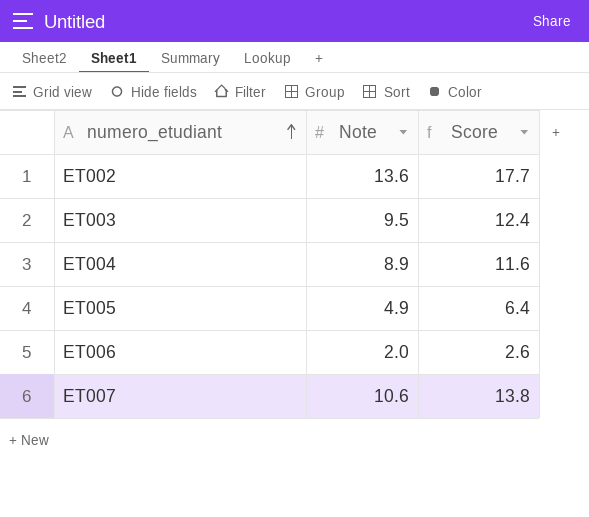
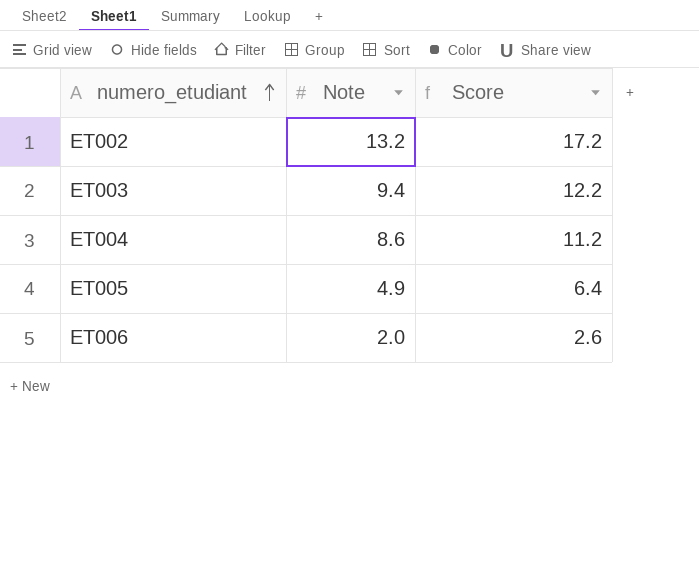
row ET007: 10.6 | 13.8 -> none
ET002 | Note: 13.6 -> 13.2
ET002 | Score: 17.7 -> 17.2
ET003 | Note: 9.5 -> 9.4
ET003 | Score: 12.4 -> 12.2
ET004 | Note: 8.9 -> 8.6
ET004 | Score: 11.6 -> 11.2

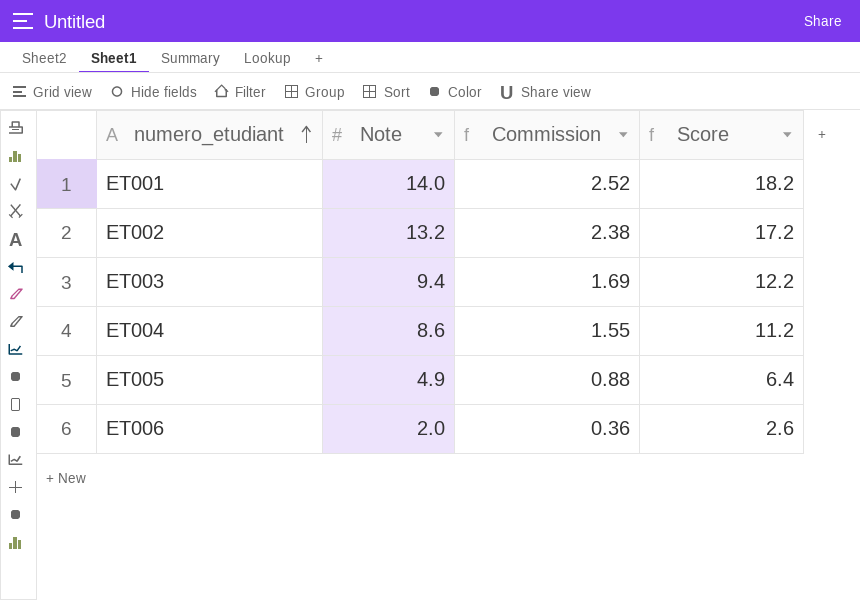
column Commission | formula: none -> [Note] * 0.18
row ET001: none -> 14.0 | 2.52 | 18.2

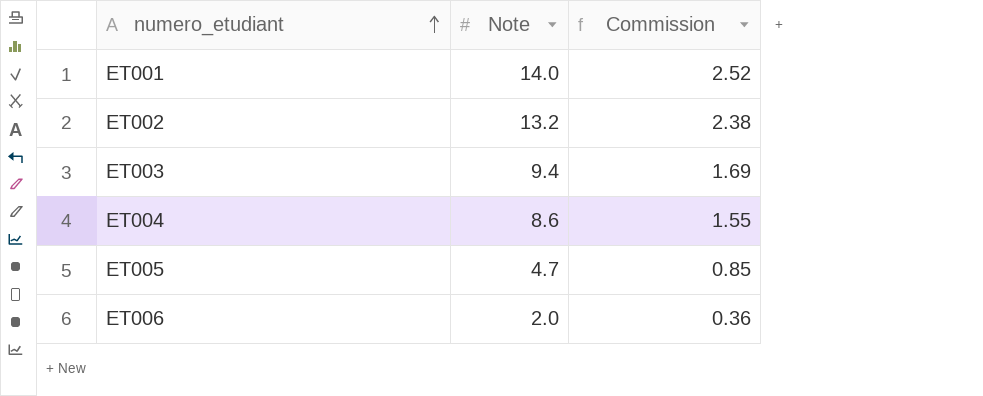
column Score | formula: [Note] * 1.3 -> none
ET005 | Note: 4.9 -> 4.7
ET005 | Commission: 0.88 -> 0.85

